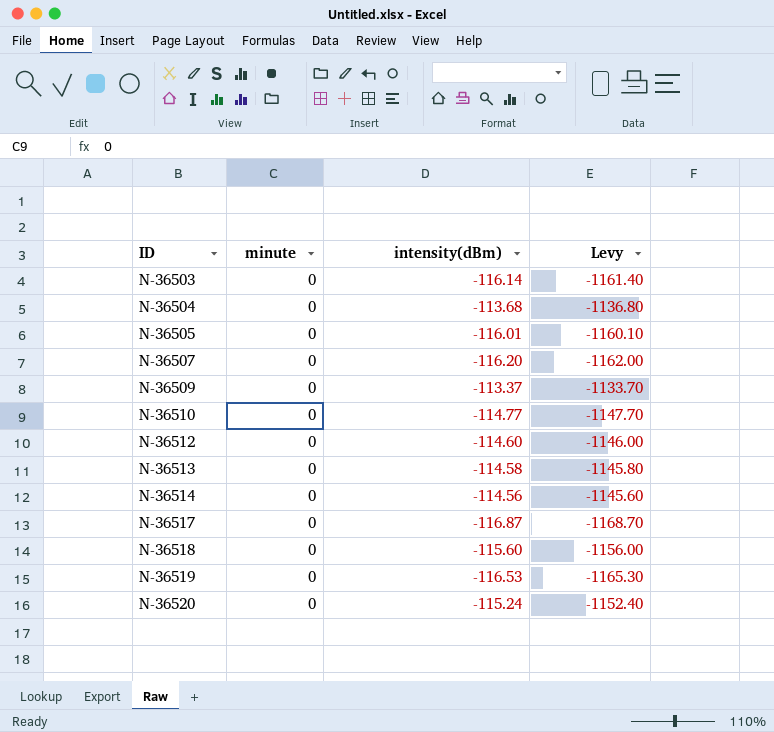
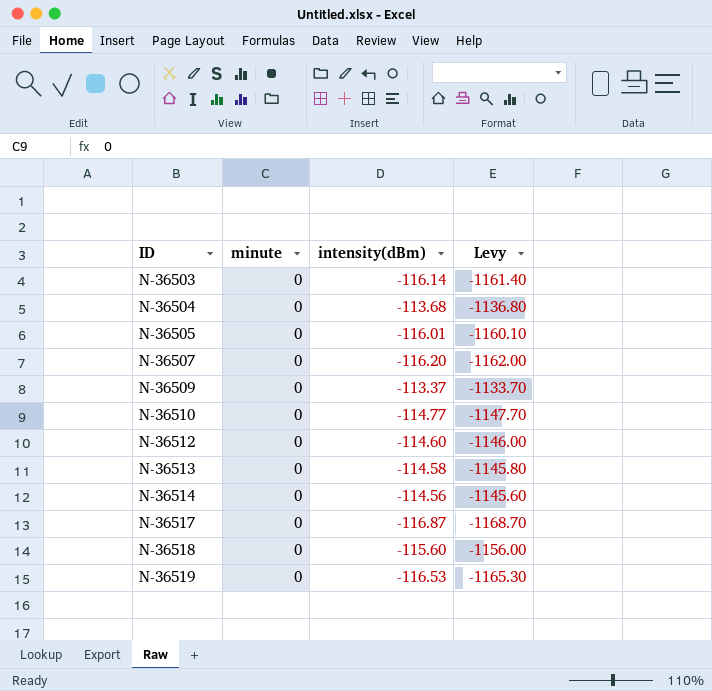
row N-36520: 0 | -115.24 | -1152.40 -> none

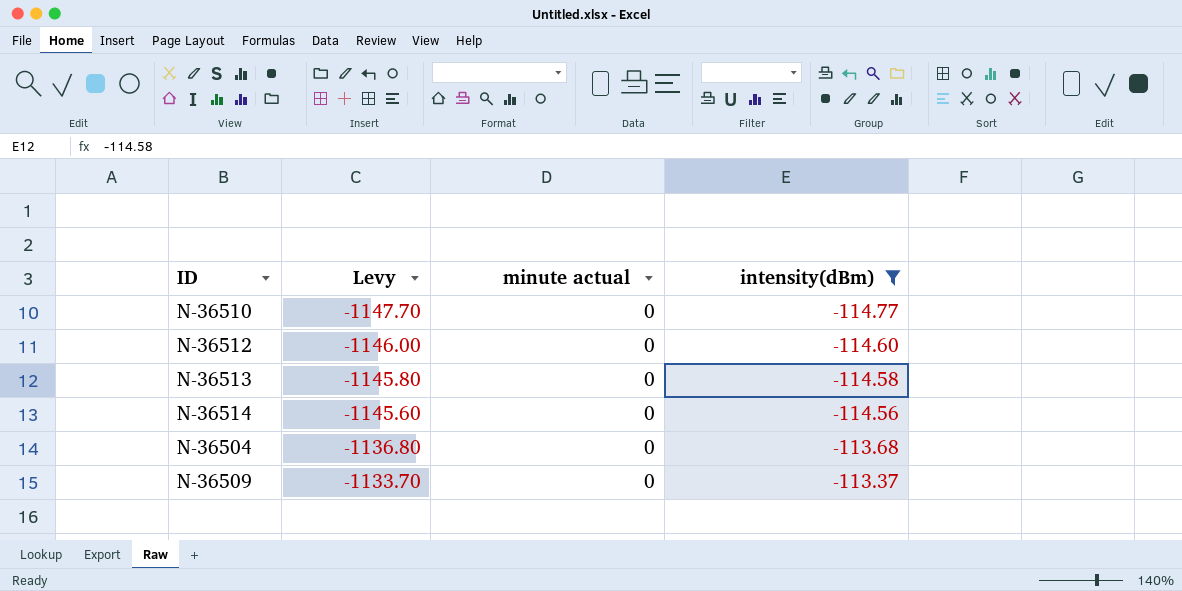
filter: none -> intensity(dBm) >= -114.77
row order: ID ascending -> Levy ascending
column Levy | position: 4 -> 2
column name: minute -> minute actual

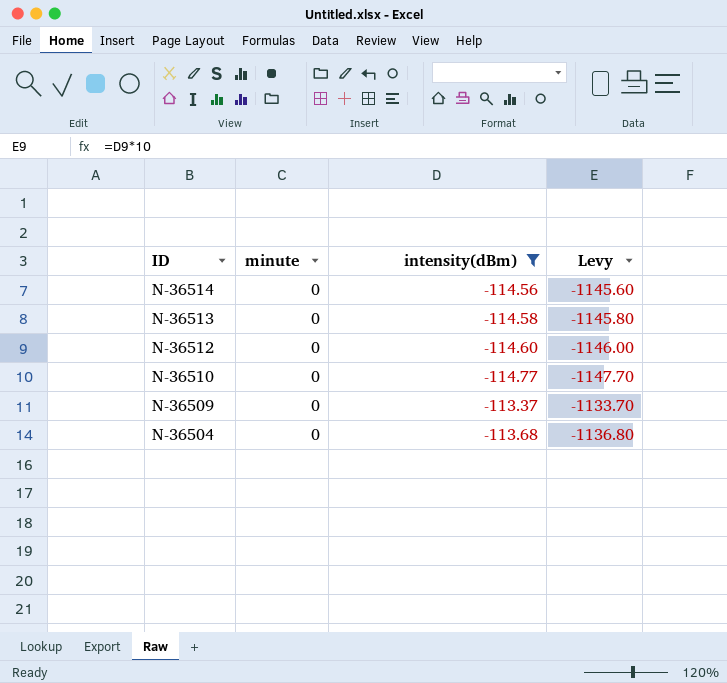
row order: Levy ascending -> ID descending
column name: minute actual -> minute
column Levy | position: 2 -> 4

